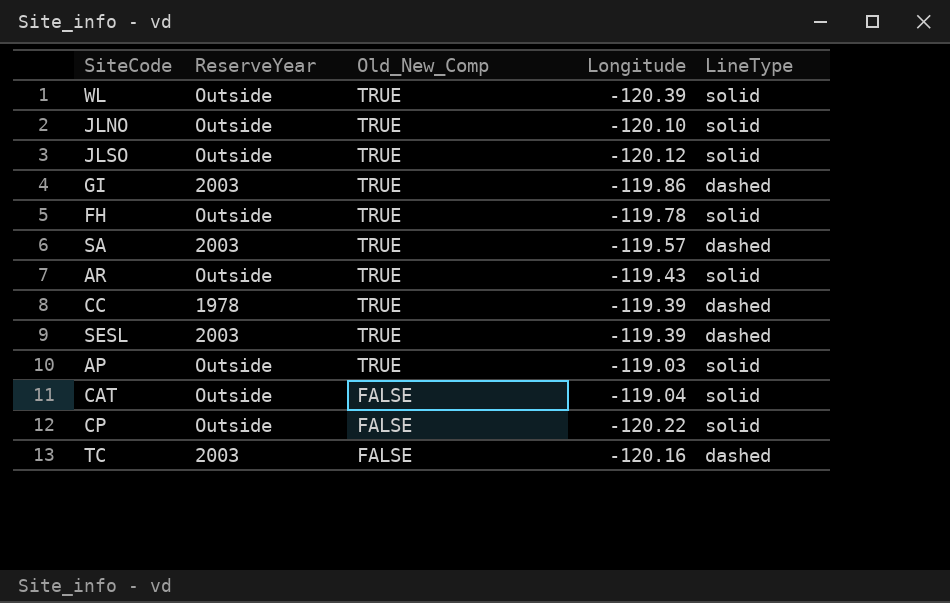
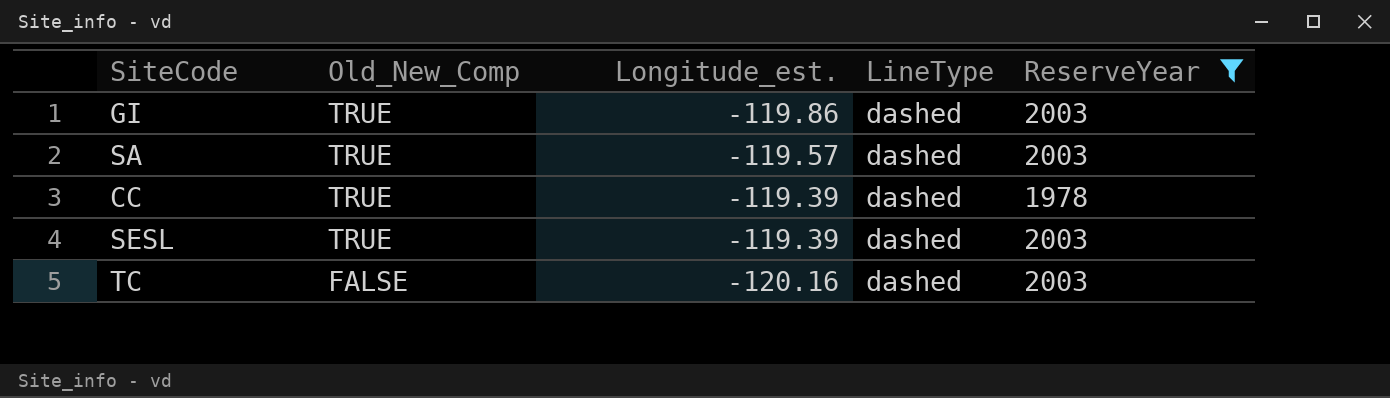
filter: none -> ReserveYear != Outside
column name: Longitude -> Longitude_est.
column ReserveYear | position: 2 -> 5

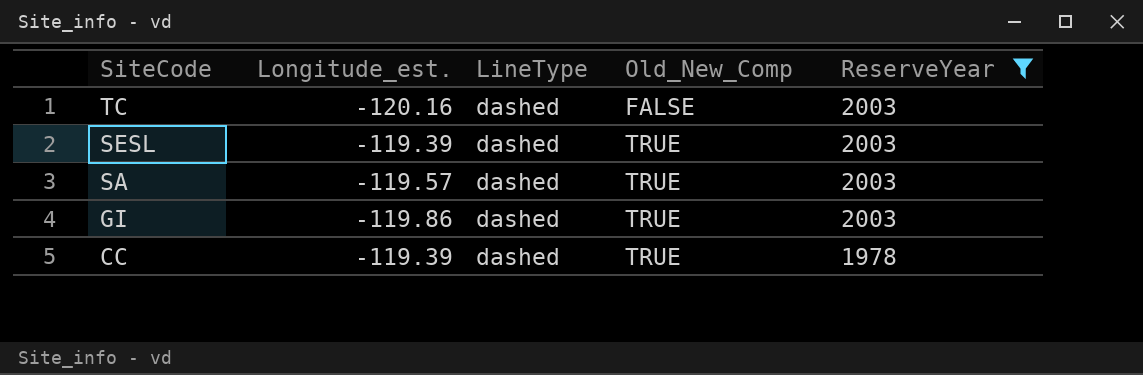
row order: Old_New_Comp descending -> SiteCode descending
column Old_New_Comp | position: 2 -> 4

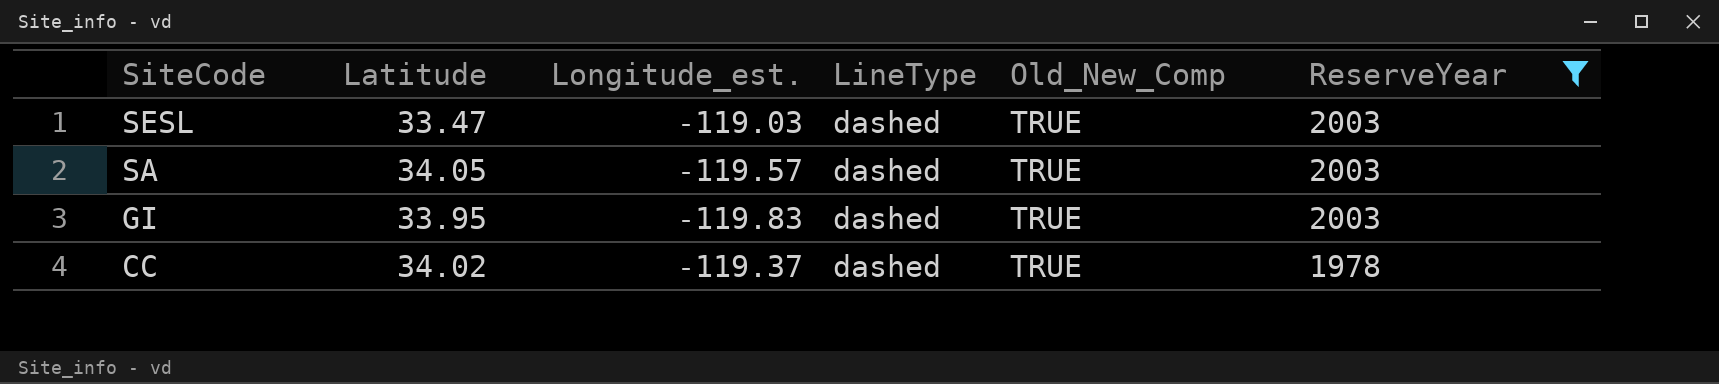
column Latitude | position: none -> 2
row TC: -120.16 | dashed | FALSE | 2003 -> none
SESL | Longitude_est.: -119.39 -> -119.03
GI | Longitude_est.: -119.86 -> -119.83
CC | Longitude_est.: -119.39 -> -119.37

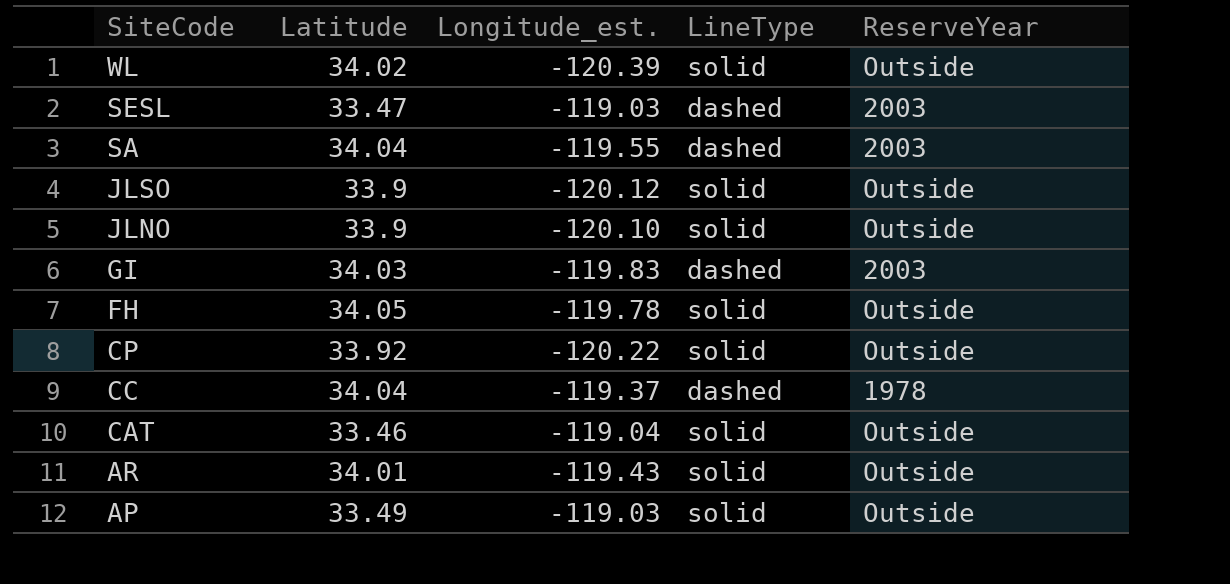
filter: ReserveYear != Outside -> none
column Old_New_Comp | position: 5 -> none
SA | Latitude: 34.05 -> 34.04
SA | Longitude_est.: -119.57 -> -119.55
GI | Latitude: 33.95 -> 34.03
CC | Latitude: 34.02 -> 34.04

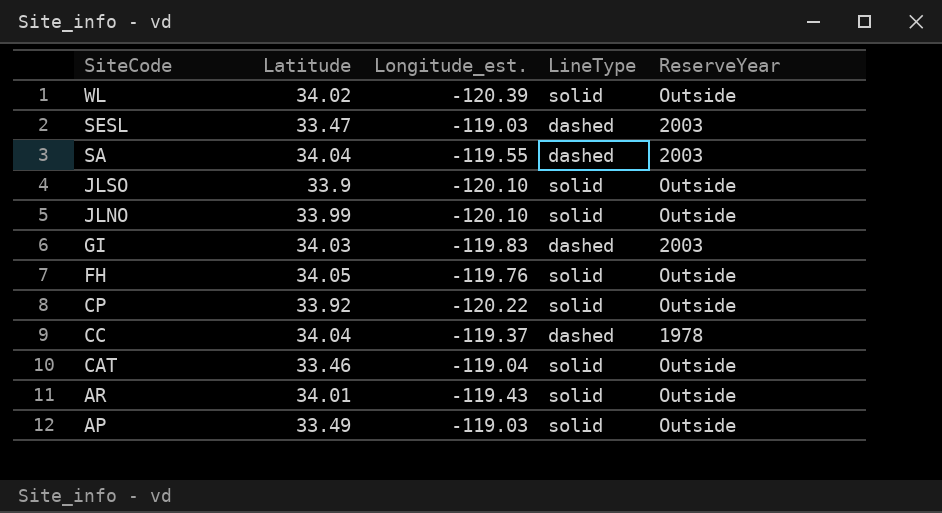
JLSO | Longitude_est.: -120.12 -> -120.10
JLNO | Latitude: 33.9 -> 33.99
FH | Longitude_est.: -119.78 -> -119.76

